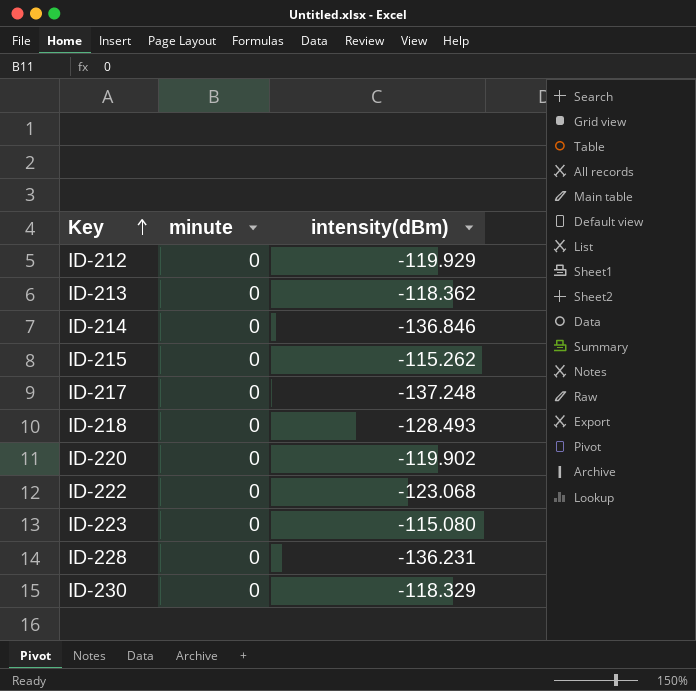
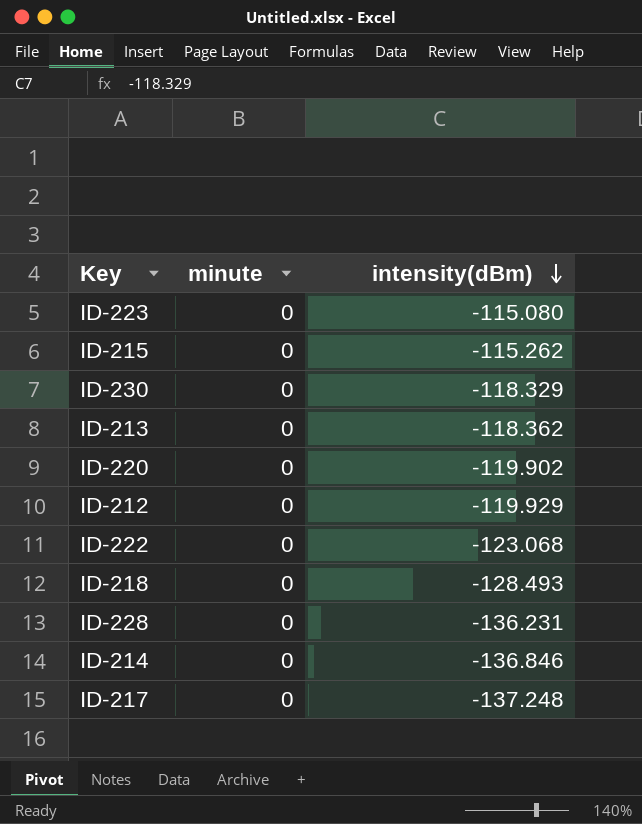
row order: Key ascending -> intensity(dBm) descending

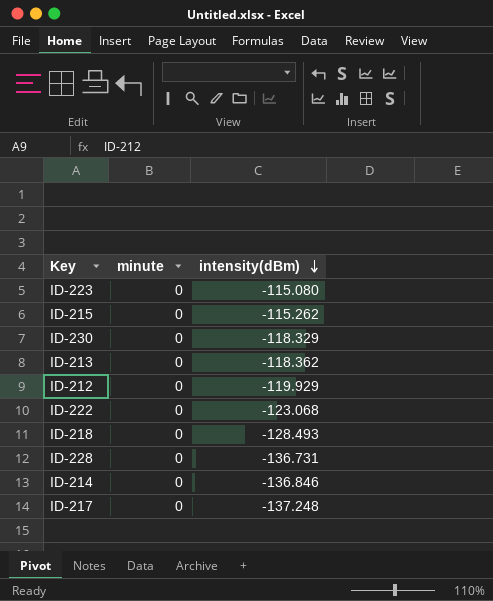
row ID-220: 0 | -119.902 -> none
ID-228 | intensity(dBm): -136.231 -> -136.731

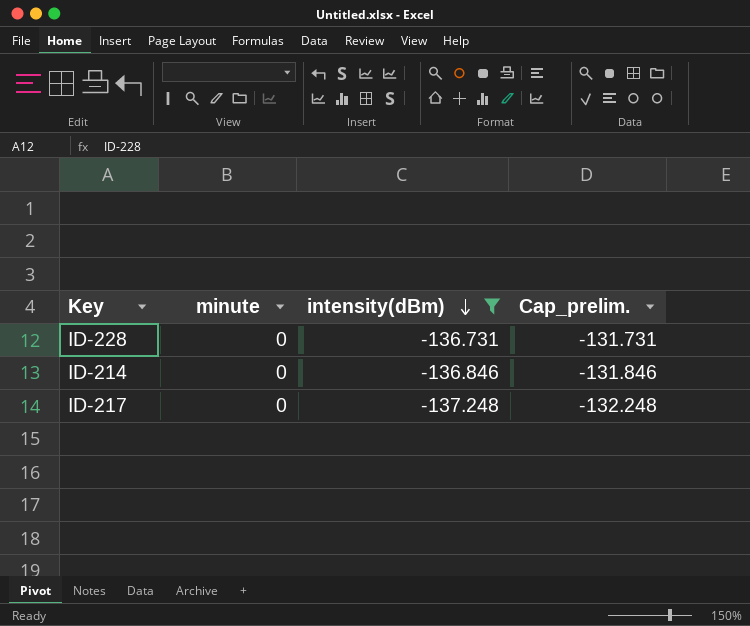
filter: none -> intensity(dBm) <= -136.731
column Cap_prelim. | formula: none -> [intensity(dBm)] + 5

